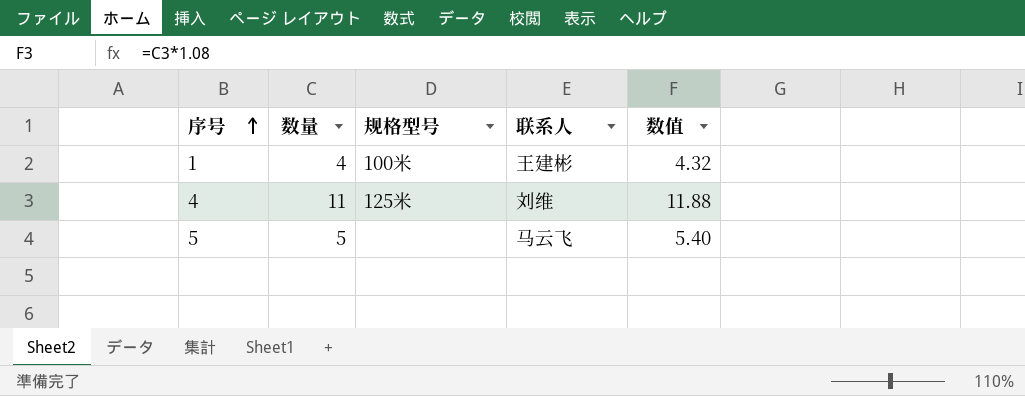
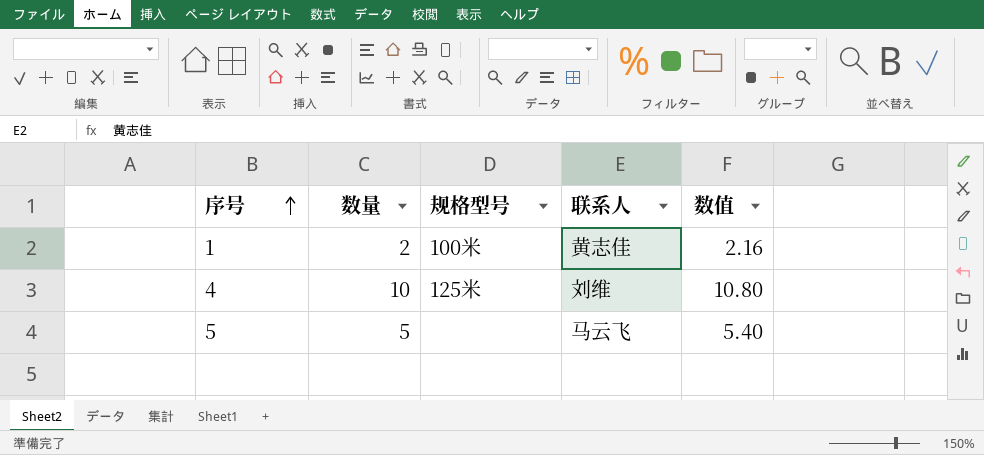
1 | 数量: 4 -> 2
1 | 联系人: 王建彬 -> 黄志佳
1 | 数值: 4.32 -> 2.16
4 | 数量: 11 -> 10
4 | 数值: 11.88 -> 10.80

